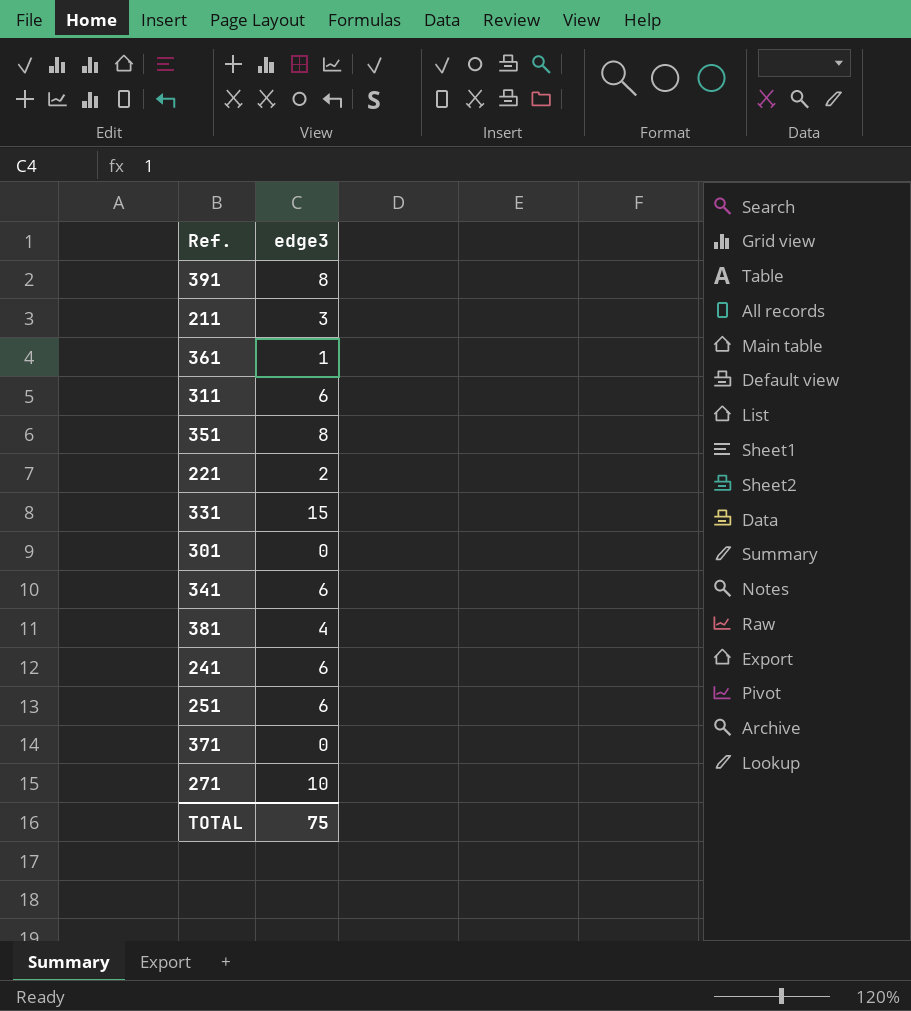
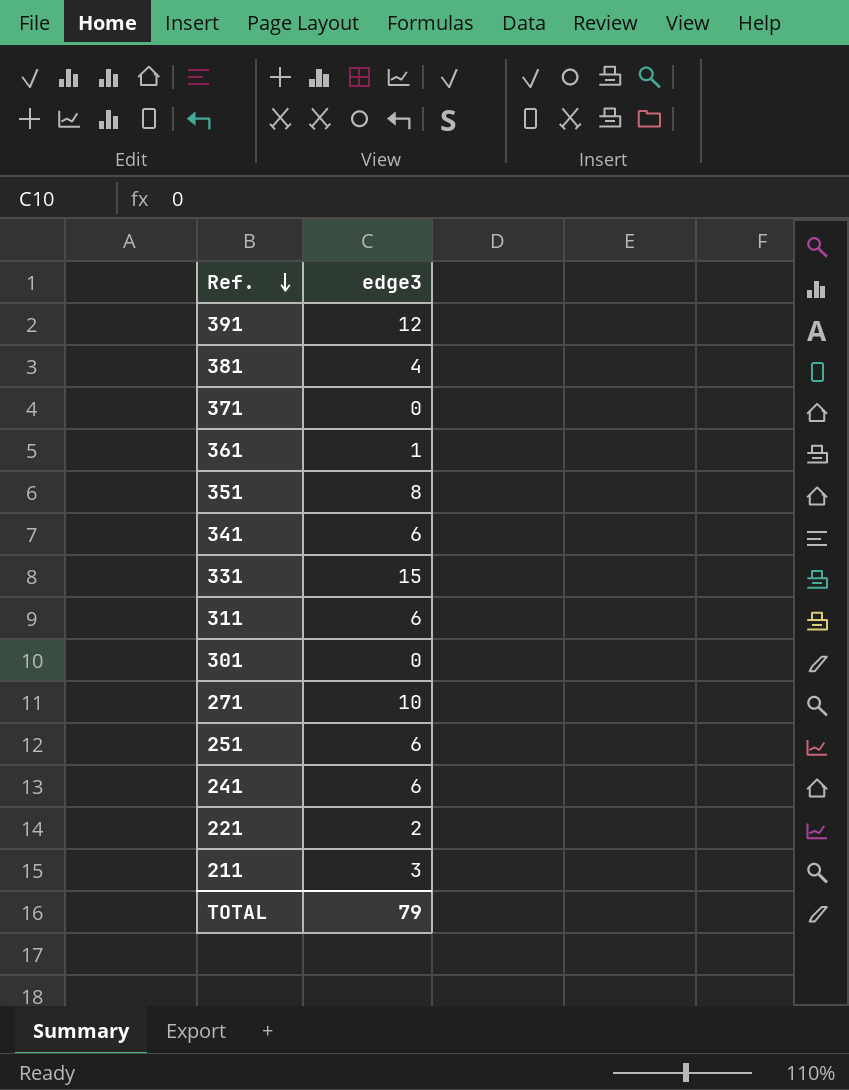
row order: none -> Ref. descending
391 | edge3: 8 -> 12
TOTAL | edge3: 75 -> 79

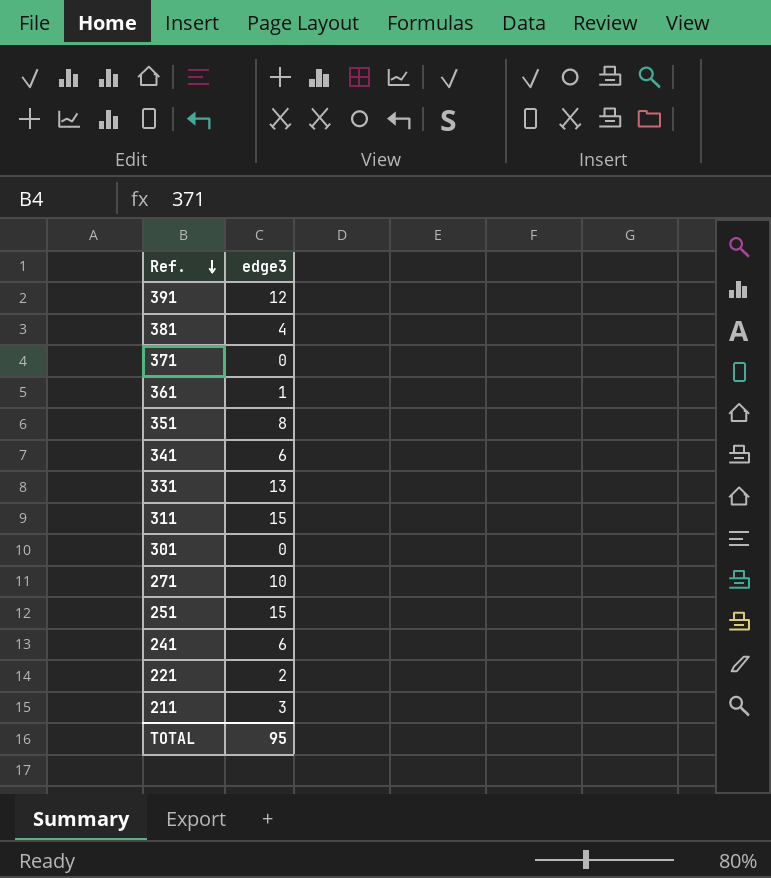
331 | edge3: 15 -> 13
311 | edge3: 6 -> 15
251 | edge3: 6 -> 15
TOTAL | edge3: 79 -> 95

